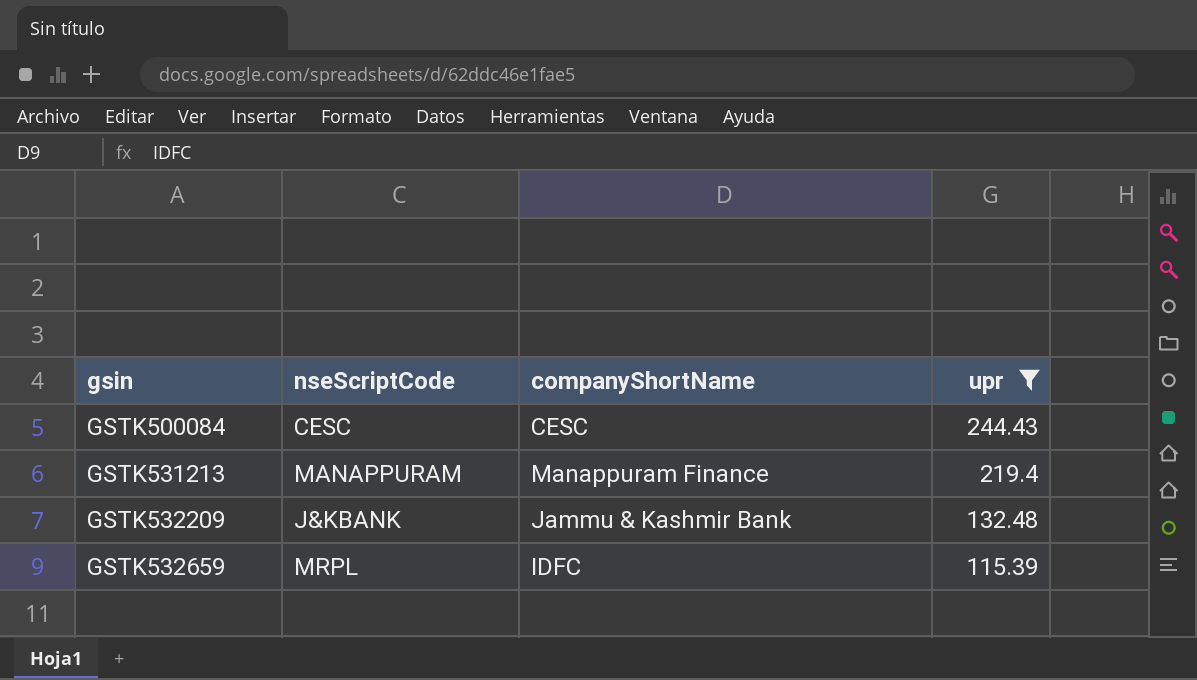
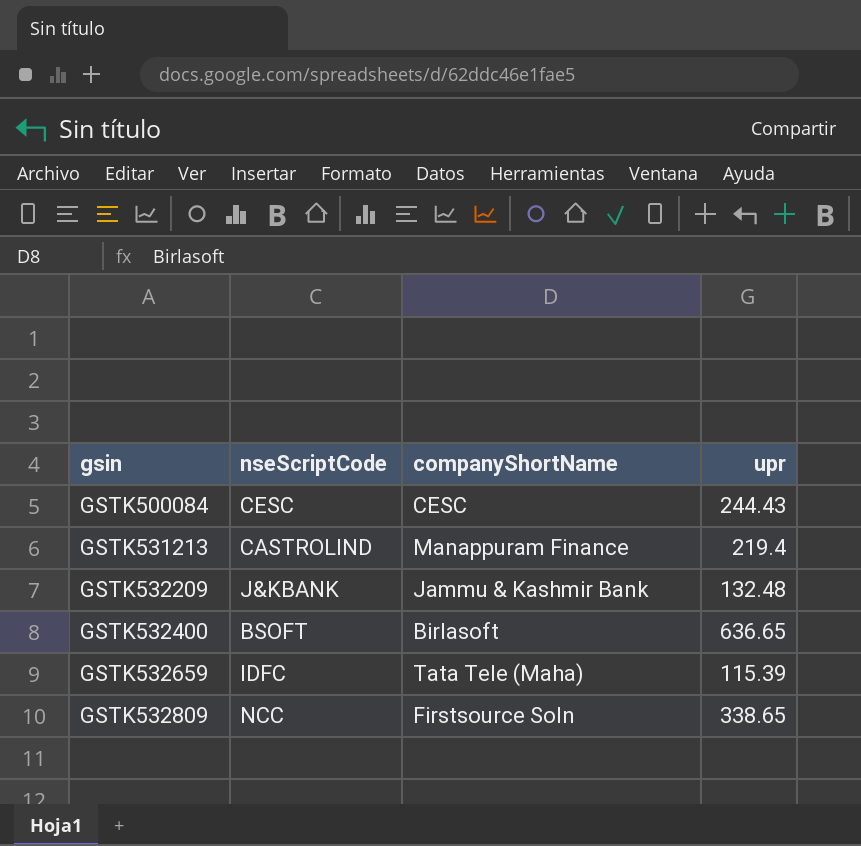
filter: upr <= 244.43 -> none
GSTK531213 | nseScriptCode: MANAPPURAM -> CASTROLIND
GSTK532659 | nseScriptCode: MRPL -> IDFC
GSTK532659 | companyShortName: IDFC -> Tata Tele (Maha)

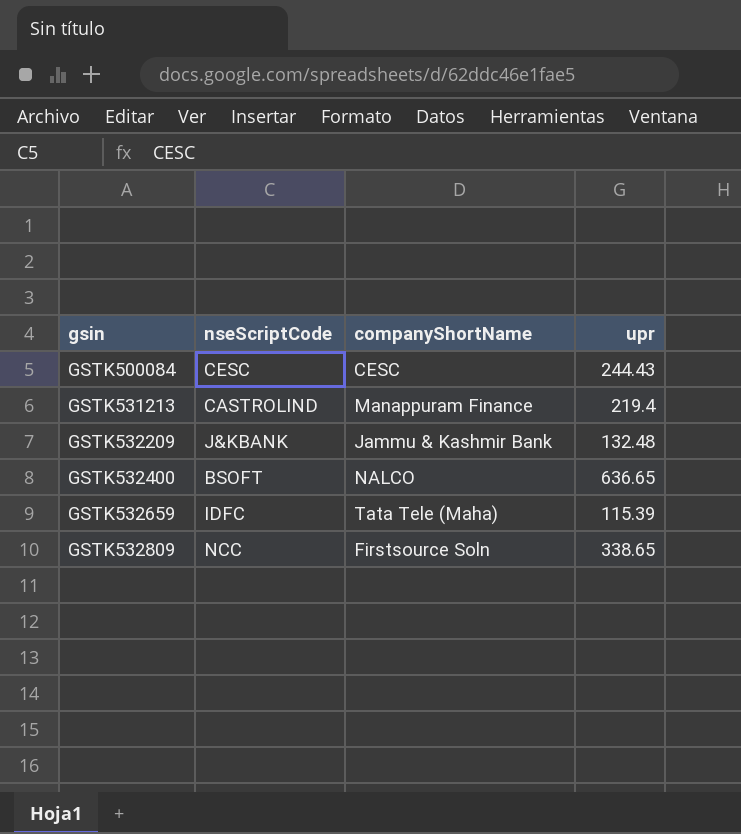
GSTK532400 | companyShortName: Birlasoft -> NALCO

